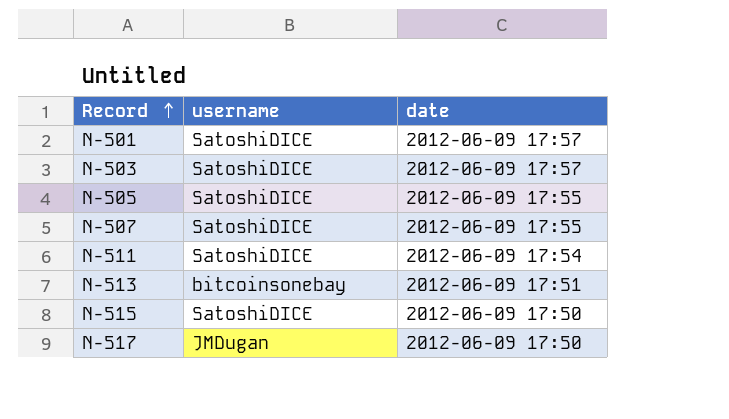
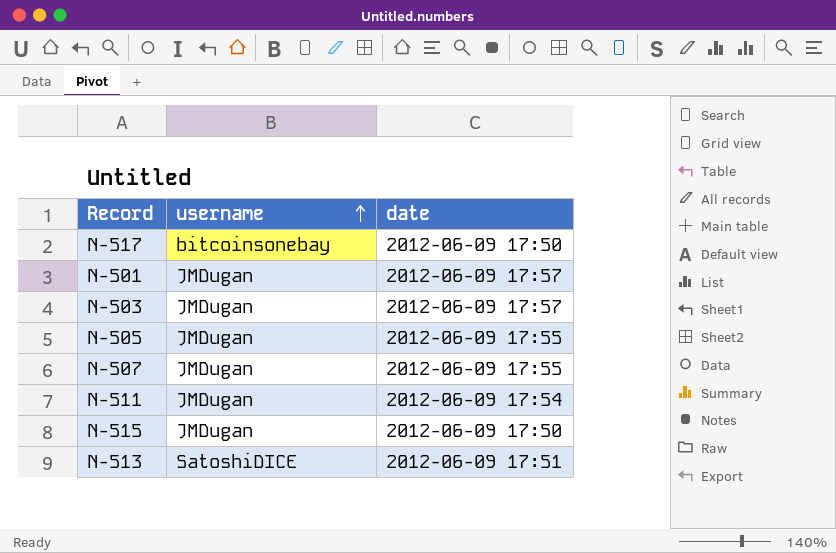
row order: Record ascending -> username ascending
N-517 | username: JMDugan -> bitcoinsonebay
N-501 | username: SatoshiDICE -> JMDugan
N-503 | username: SatoshiDICE -> JMDugan
N-505 | username: SatoshiDICE -> JMDugan
N-507 | username: SatoshiDICE -> JMDugan
N-511 | username: SatoshiDICE -> JMDugan
N-515 | username: SatoshiDICE -> JMDugan
N-513 | username: bitcoinsonebay -> SatoshiDICE

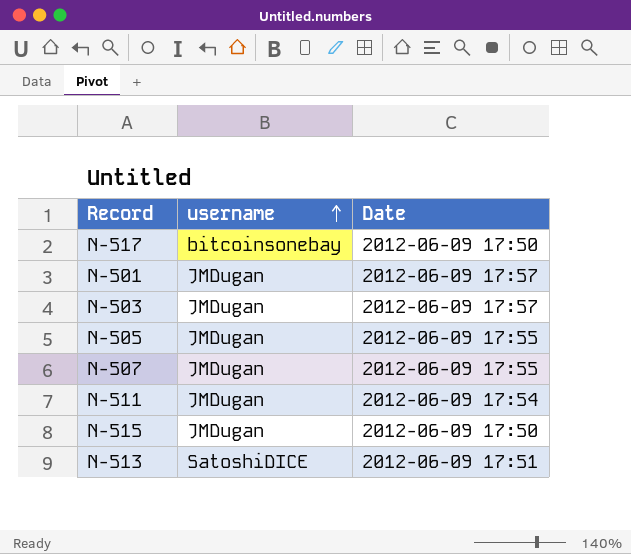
column name: date -> Date

